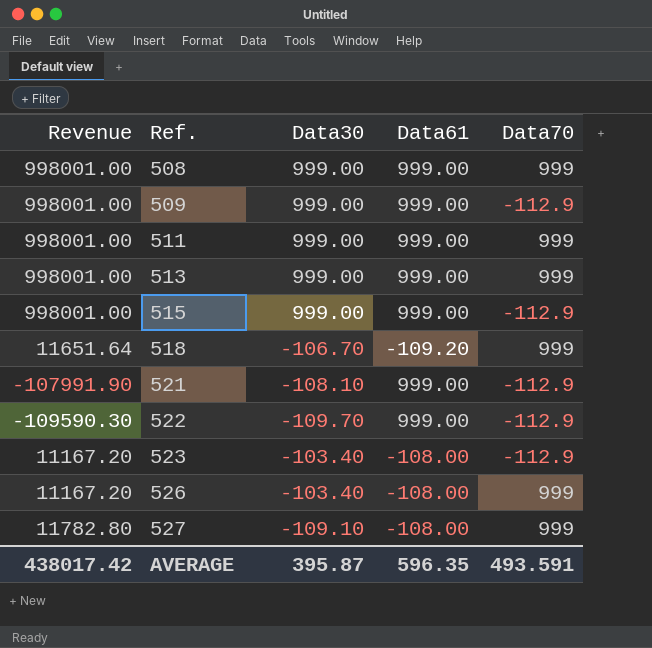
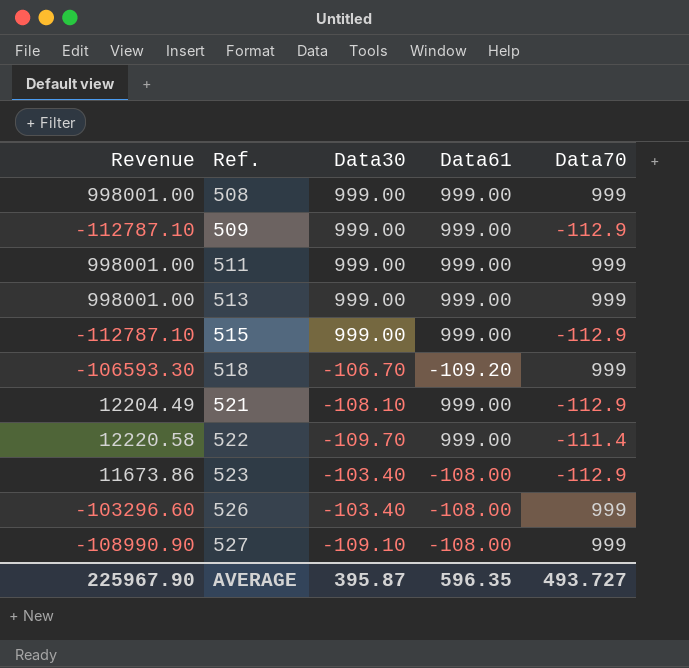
column Revenue | formula: [Data30] * [Data61] -> [Data30] * [Data70]
522 | Data70: -112.9 -> -111.4
AVERAGE | Revenue: 438017.42 -> 225967.90
AVERAGE | Data70: 493.591 -> 493.727

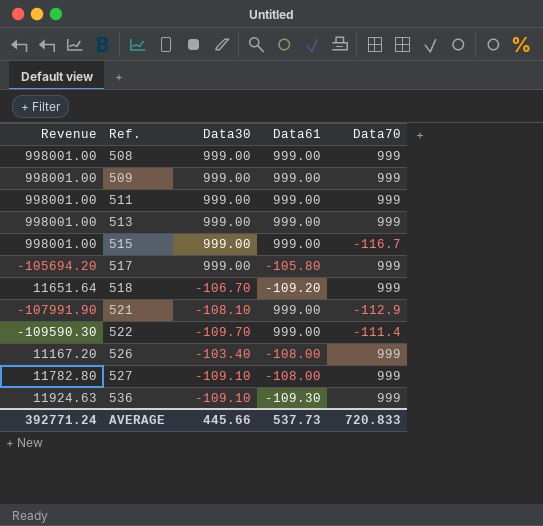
column Revenue | formula: [Data30] * [Data70] -> [Data30] * [Data61]
row 523: 11673.86 | -103.40 | -108.00 | -112.9 -> none
509 | Data70: -112.9 -> 999
515 | Data70: -112.9 -> -116.7
row 517: none -> -105694.20 | 999.00 | -105.80 | 999
row 536: none -> 11924.63 | -109.10 | -109.30 | 999
AVERAGE | Revenue: 225967.90 -> 392771.24
AVERAGE | Data30: 395.87 -> 445.66
AVERAGE | Data61: 596.35 -> 537.73
AVERAGE | Data70: 493.727 -> 720.833

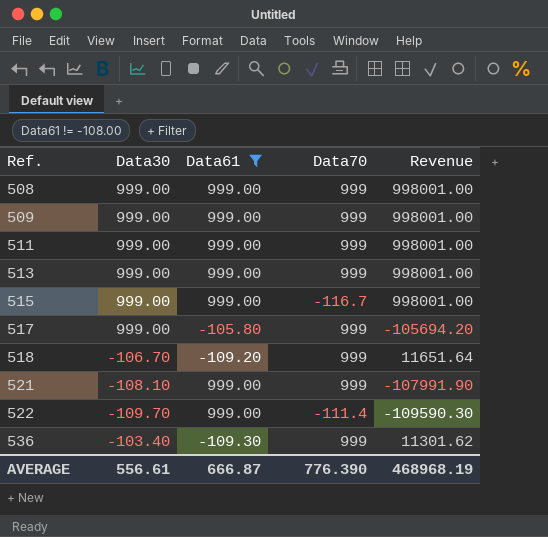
filter: none -> Data61 != -108.00
column Revenue | position: 1 -> 5
521 | Data70: -112.9 -> 999
536 | Data30: -109.10 -> -103.40
536 | Revenue: 11924.63 -> 11301.62
AVERAGE | Data30: 445.66 -> 556.61
AVERAGE | Data61: 537.73 -> 666.87
AVERAGE | Data70: 720.833 -> 776.390
AVERAGE | Revenue: 392771.24 -> 468968.19

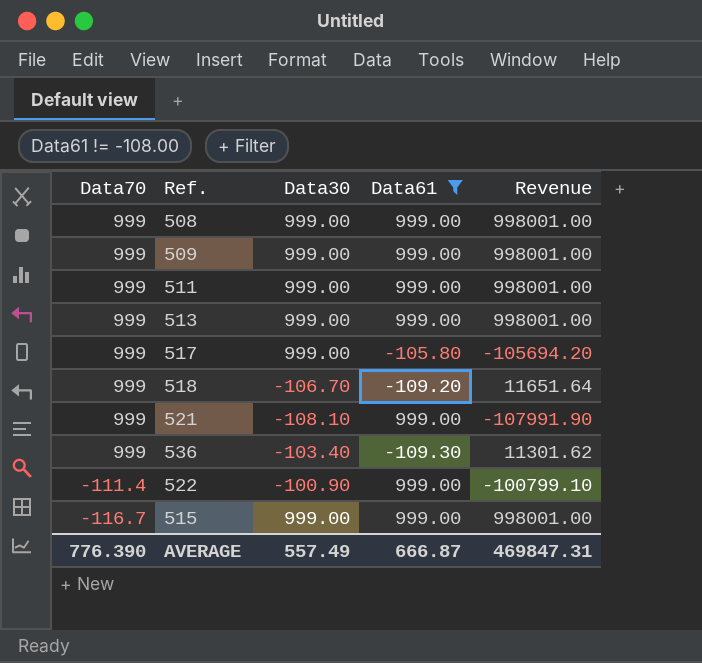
row order: Ref. ascending -> Data70 descending
column Data70 | position: 4 -> 1
522 | Data30: -109.70 -> -100.90
522 | Revenue: -109590.30 -> -100799.10
AVERAGE | Data30: 556.61 -> 557.49
AVERAGE | Revenue: 468968.19 -> 469847.31

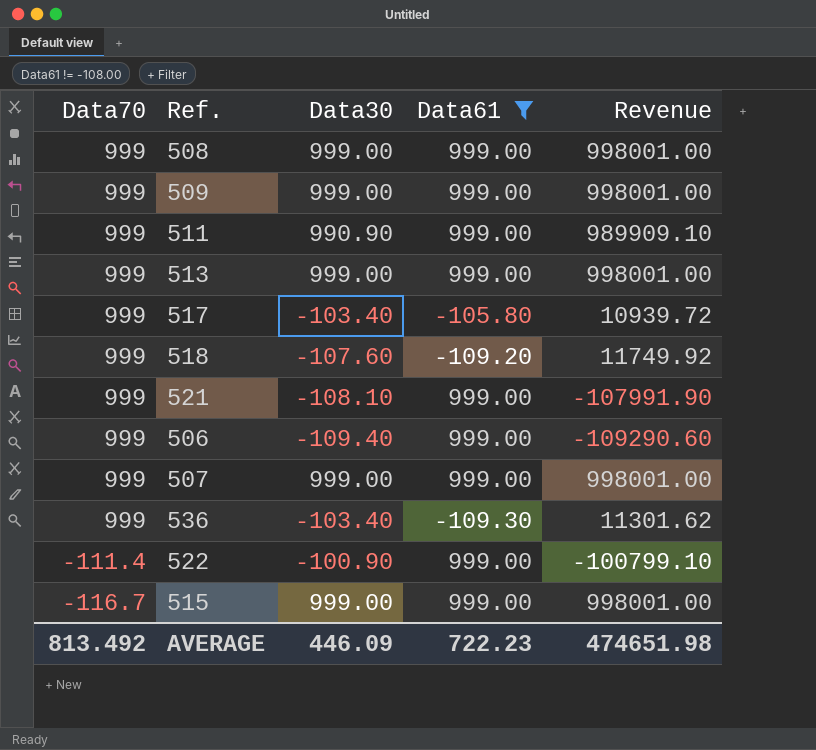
511 | Data30: 999.00 -> 990.90
511 | Revenue: 998001.00 -> 989909.10
517 | Data30: 999.00 -> -103.40
517 | Revenue: -105694.20 -> 10939.72
518 | Data30: -106.70 -> -107.60
518 | Revenue: 11651.64 -> 11749.92
row 506: none -> 999 | -109.40 | 999.00 | -109290.60
row 507: none -> 999 | 999.00 | 999.00 | 998001.00
AVERAGE | Data70: 776.390 -> 813.492
AVERAGE | Data30: 557.49 -> 446.09
AVERAGE | Data61: 666.87 -> 722.23
AVERAGE | Revenue: 469847.31 -> 474651.98

